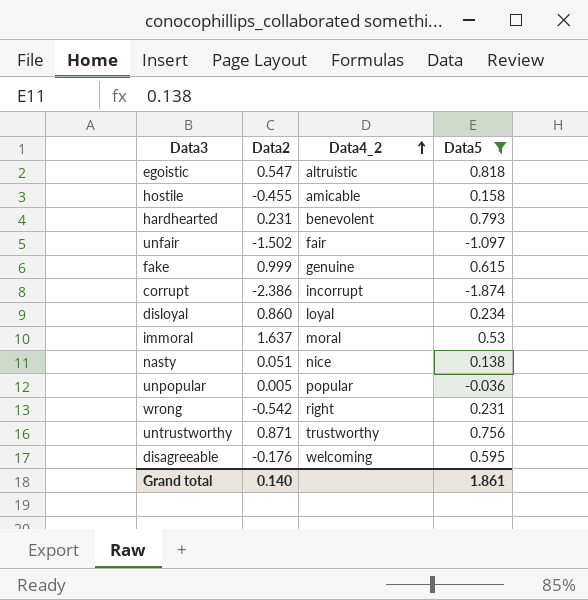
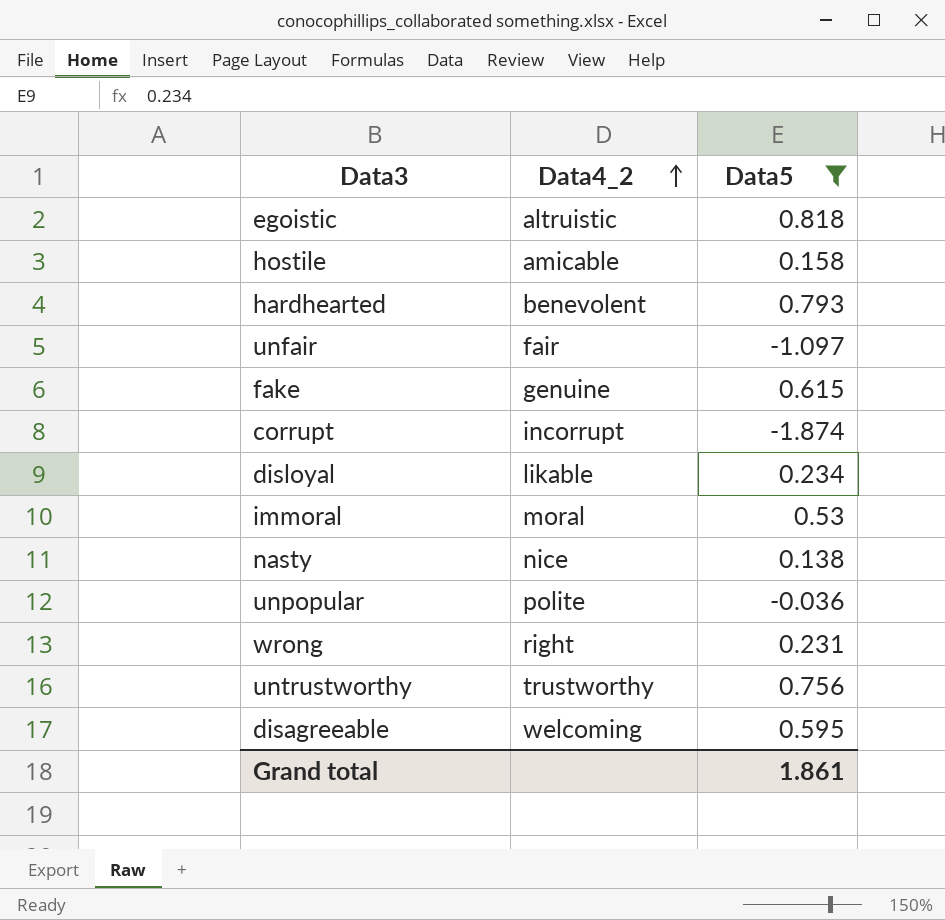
column Data2 | position: 2 -> none
disloyal | Data4_2: loyal -> likable
unpopular | Data4_2: popular -> polite

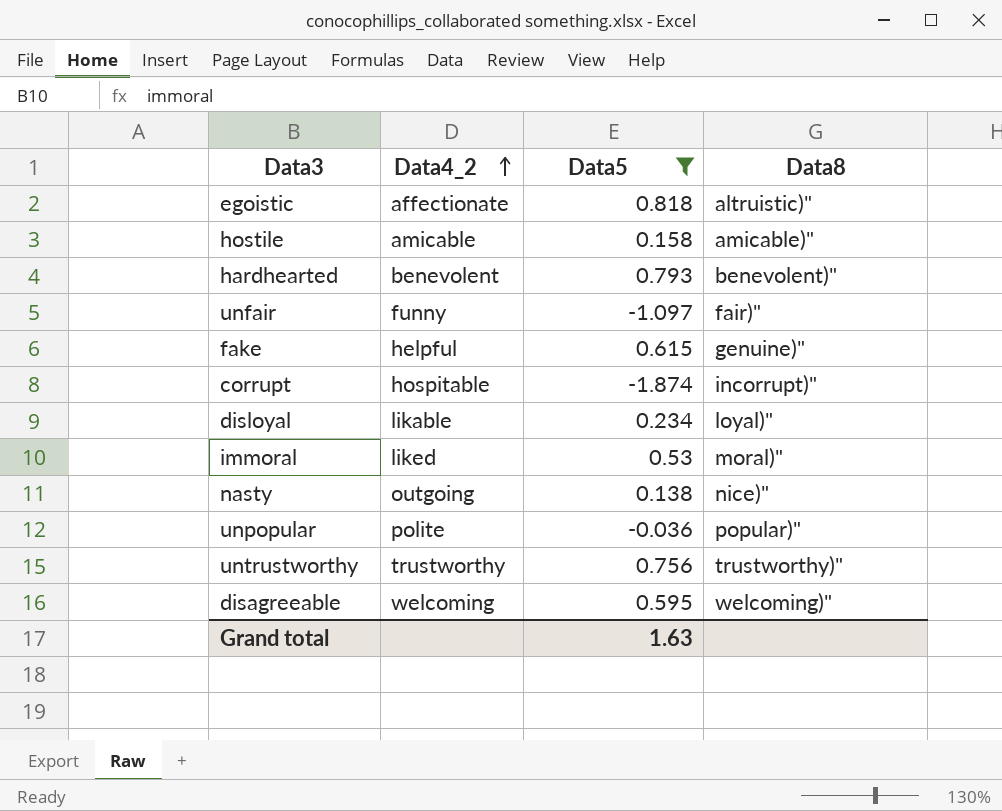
column Data8 | position: none -> 4
row wrong: right | 0.231 -> none
egoistic | Data4_2: altruistic -> affectionate
unfair | Data4_2: fair -> funny
fake | Data4_2: genuine -> helpful
corrupt | Data4_2: incorrupt -> hospitable
immoral | Data4_2: moral -> liked
nasty | Data4_2: nice -> outgoing
Grand total | Data5: 1.861 -> 1.63

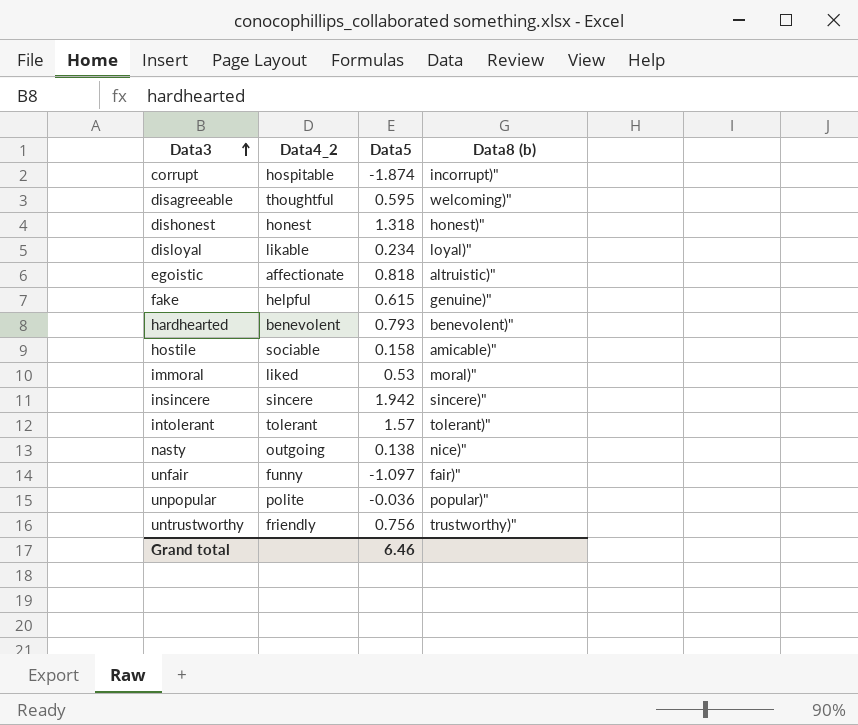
filter: Data5 <= 0.818 -> none
row order: Data4_2 ascending -> Data3 ascending
column name: Data8 -> Data8 (b)
disagreeable | Data4_2: welcoming -> thoughtful
hostile | Data4_2: amicable -> sociable
untrustworthy | Data4_2: trustworthy -> friendly
Grand total | Data5: 1.63 -> 6.46

